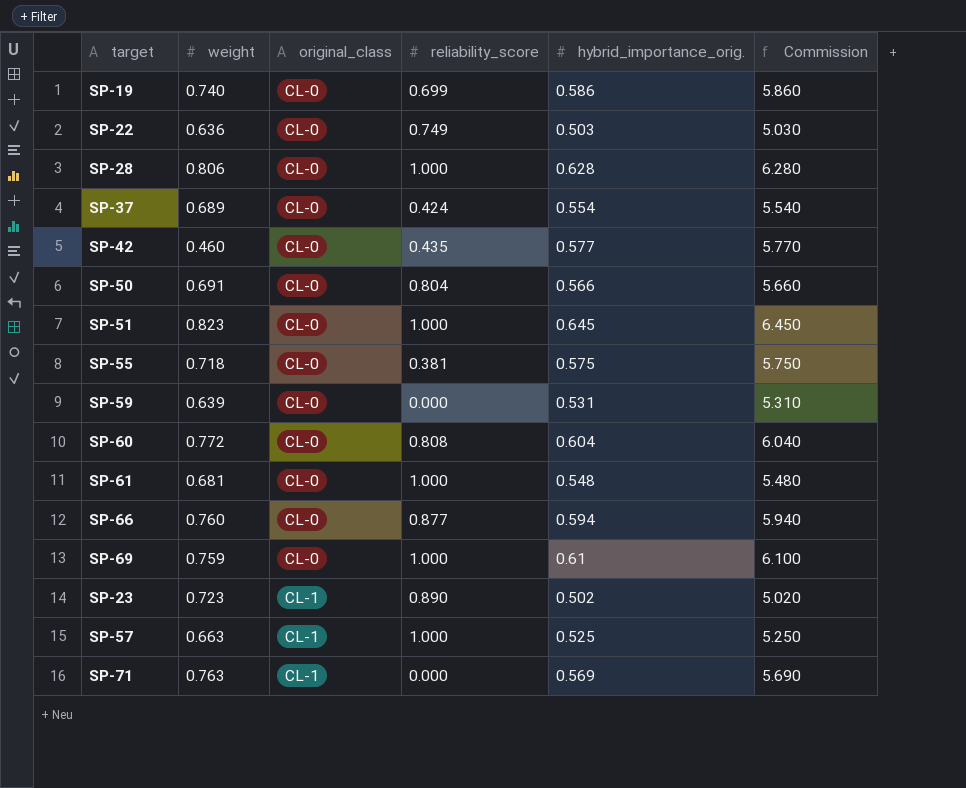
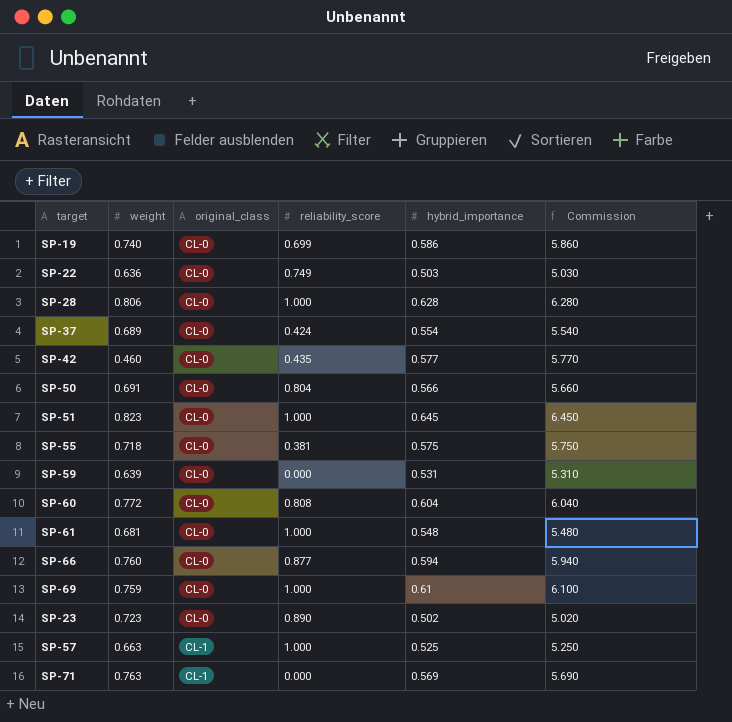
column name: hybrid_importance_orig. -> hybrid_importance
SP-23 | original_class: CL-1 -> CL-0

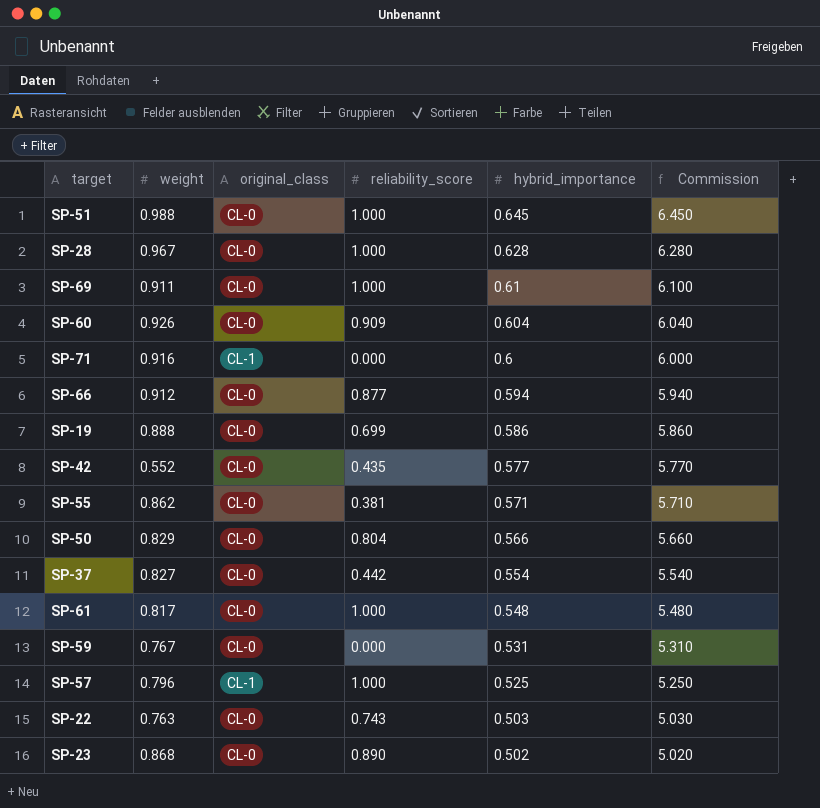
row order: original_class ascending -> hybrid_importance descending
SP-51 | weight: 0.823 -> 0.988
SP-28 | weight: 0.806 -> 0.967
SP-69 | weight: 0.759 -> 0.911
SP-60 | weight: 0.772 -> 0.926
SP-60 | reliability_score: 0.808 -> 0.909
SP-71 | weight: 0.763 -> 0.916
SP-71 | hybrid_importance: 0.569 -> 0.6
SP-71 | Commission: 5.690 -> 6.000
SP-66 | weight: 0.760 -> 0.912
SP-19 | weight: 0.740 -> 0.888
SP-42 | weight: 0.460 -> 0.552
SP-55 | weight: 0.718 -> 0.862
SP-55 | hybrid_importance: 0.575 -> 0.571
SP-55 | Commission: 5.750 -> 5.710
SP-50 | weight: 0.691 -> 0.829
SP-37 | weight: 0.689 -> 0.827
SP-37 | reliability_score: 0.424 -> 0.442
SP-61 | weight: 0.681 -> 0.817
SP-59 | weight: 0.639 -> 0.767
SP-57 | weight: 0.663 -> 0.796
SP-22 | weight: 0.636 -> 0.763
SP-22 | reliability_score: 0.749 -> 0.743
SP-23 | weight: 0.723 -> 0.868

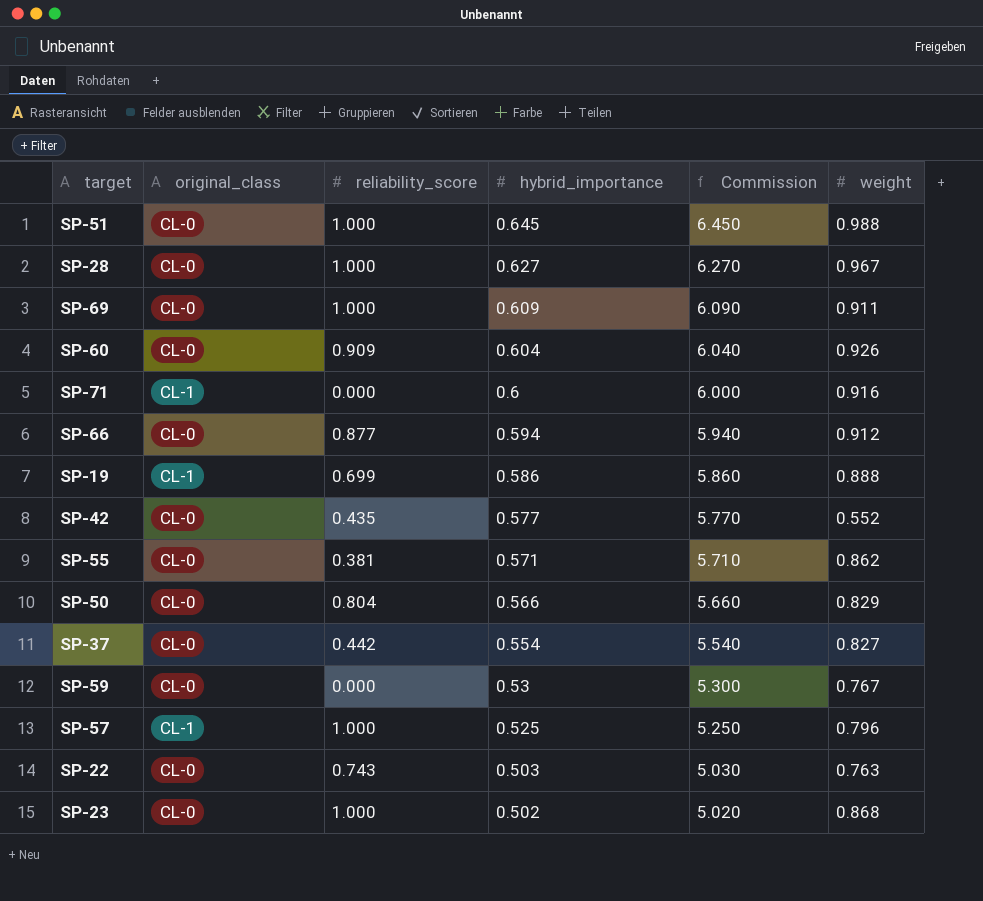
column weight | position: 2 -> 6
row SP-61: 0.817 | CL-0 | 1.000 | 0.548 | 5.480 -> none
SP-28 | hybrid_importance: 0.628 -> 0.627
SP-28 | Commission: 6.280 -> 6.270
SP-69 | hybrid_importance: 0.61 -> 0.609
SP-69 | Commission: 6.100 -> 6.090
SP-19 | original_class: CL-0 -> CL-1
SP-59 | hybrid_importance: 0.531 -> 0.53
SP-59 | Commission: 5.310 -> 5.300
SP-23 | reliability_score: 0.890 -> 1.000

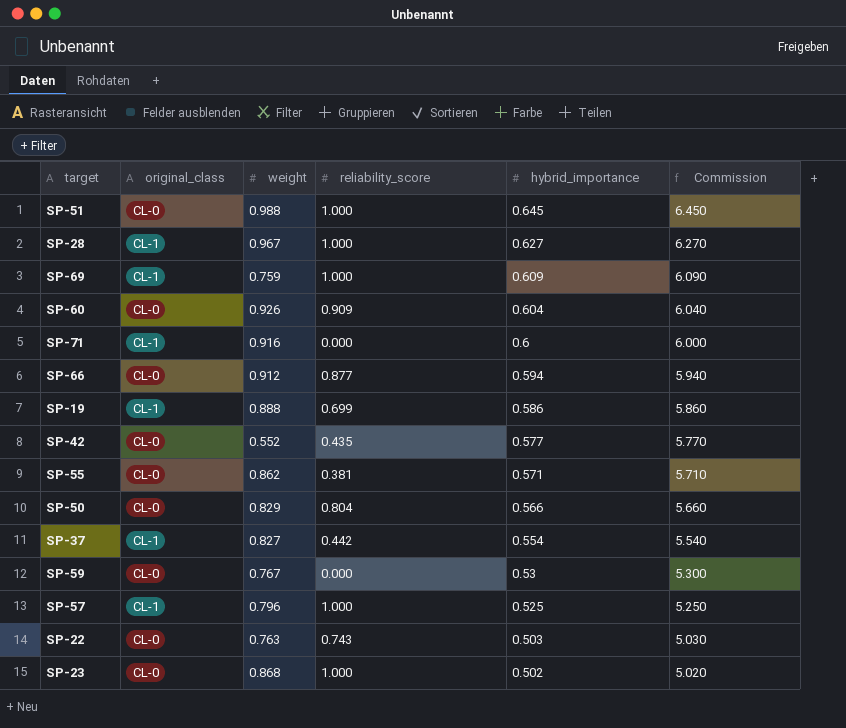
column weight | position: 6 -> 3
SP-28 | original_class: CL-0 -> CL-1
SP-69 | original_class: CL-0 -> CL-1
SP-69 | weight: 0.911 -> 0.759
SP-37 | original_class: CL-0 -> CL-1

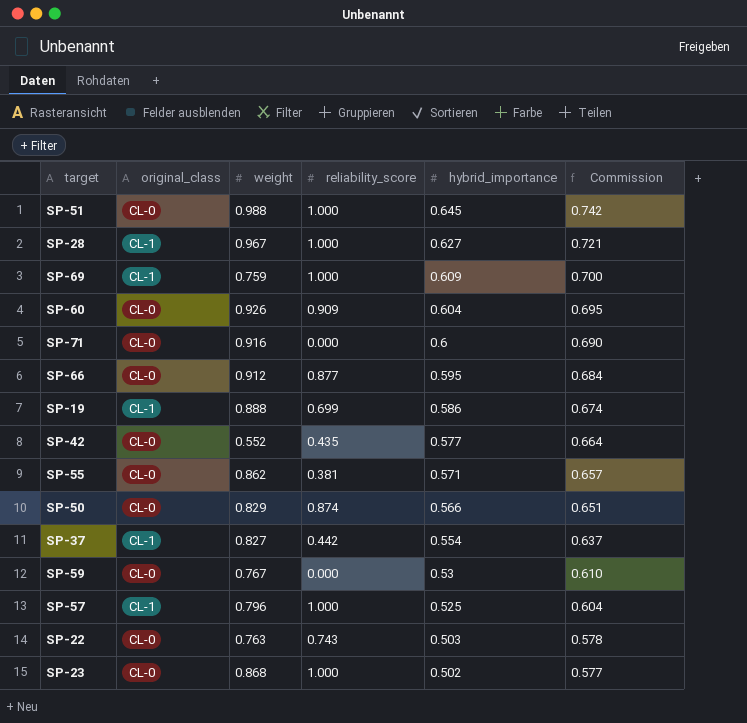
column Commission | formula: [hybrid_importance] * 10 -> [hybrid_importance] * 1.15
SP-71 | original_class: CL-1 -> CL-0
SP-66 | hybrid_importance: 0.594 -> 0.595
SP-50 | reliability_score: 0.804 -> 0.874

